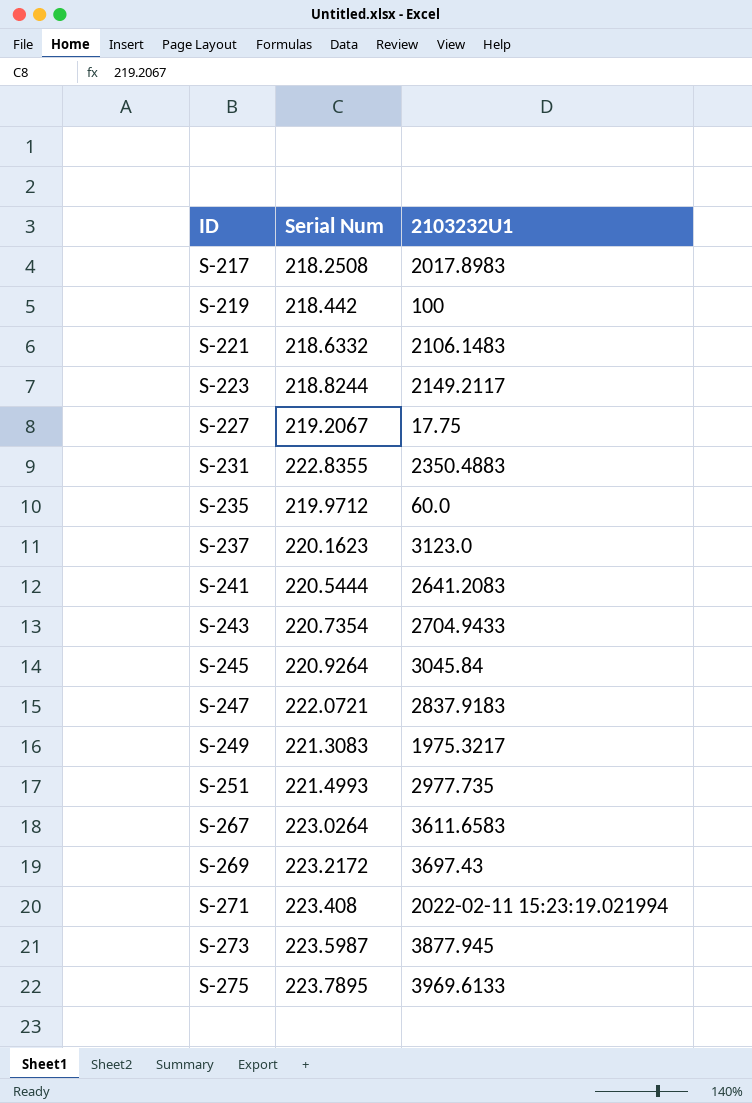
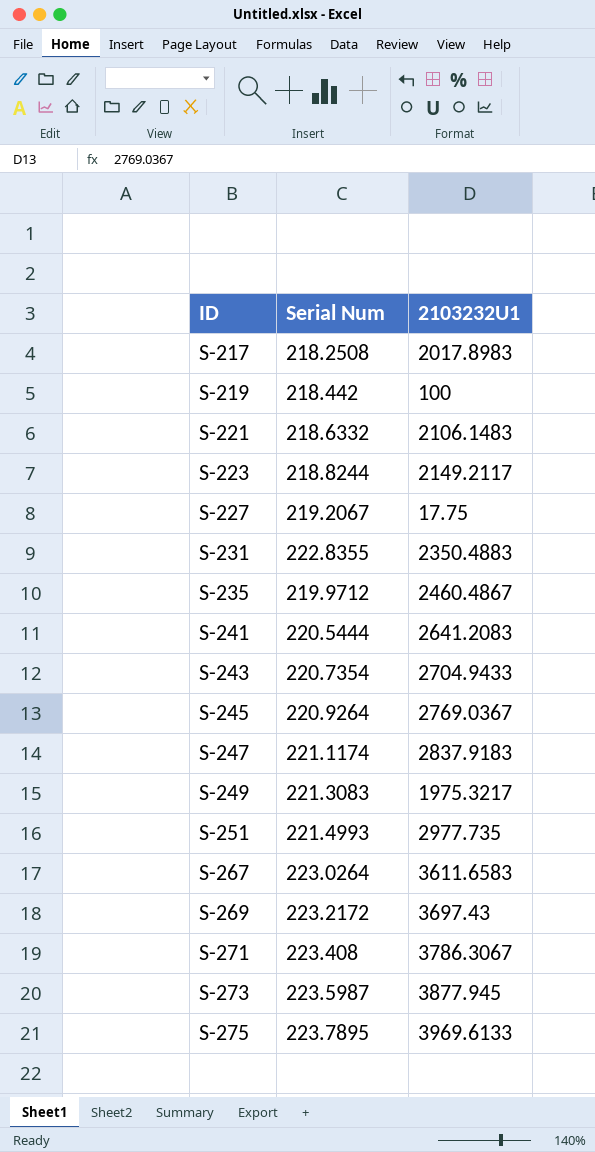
row S-237: 220.1623 | 3123.0 -> none
S-235 | 2103232U1: 60.0 -> 2460.4867
S-245 | 2103232U1: 3045.84 -> 2769.0367
S-247 | Serial Num: 222.0721 -> 221.1174
S-271 | 2103232U1: 2022-02-11 15:23:19.021994 -> 3786.3067

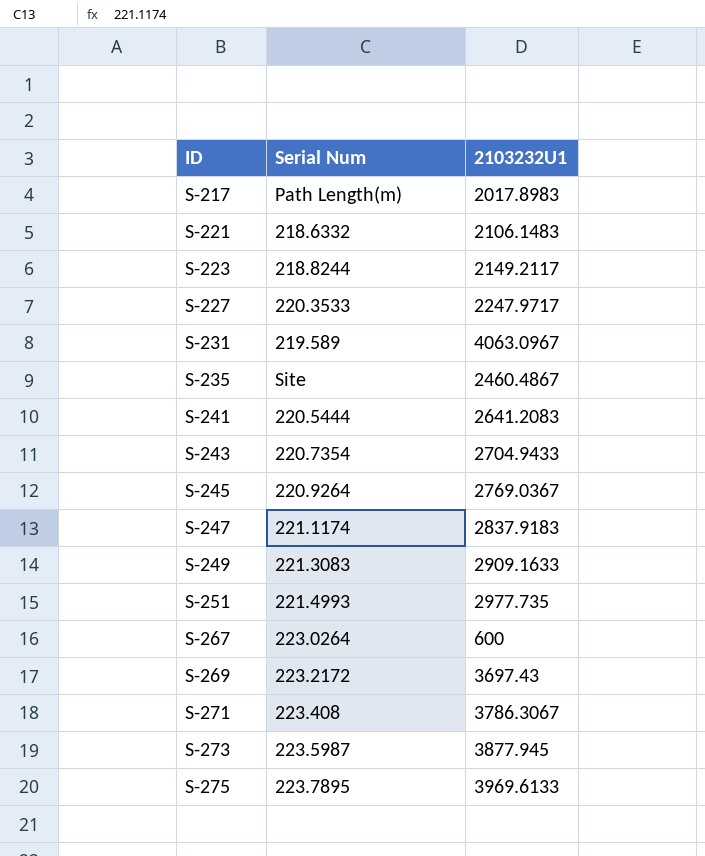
row S-219: 218.442 | 100 -> none
S-217 | Serial Num: 218.2508 -> Path Length(m)
S-227 | Serial Num: 219.2067 -> 220.3533
S-227 | 2103232U1: 17.75 -> 2247.9717
S-231 | Serial Num: 222.8355 -> 219.589
S-231 | 2103232U1: 2350.4883 -> 4063.0967
S-235 | Serial Num: 219.9712 -> Site
S-249 | 2103232U1: 1975.3217 -> 2909.1633
S-267 | 2103232U1: 3611.6583 -> 600

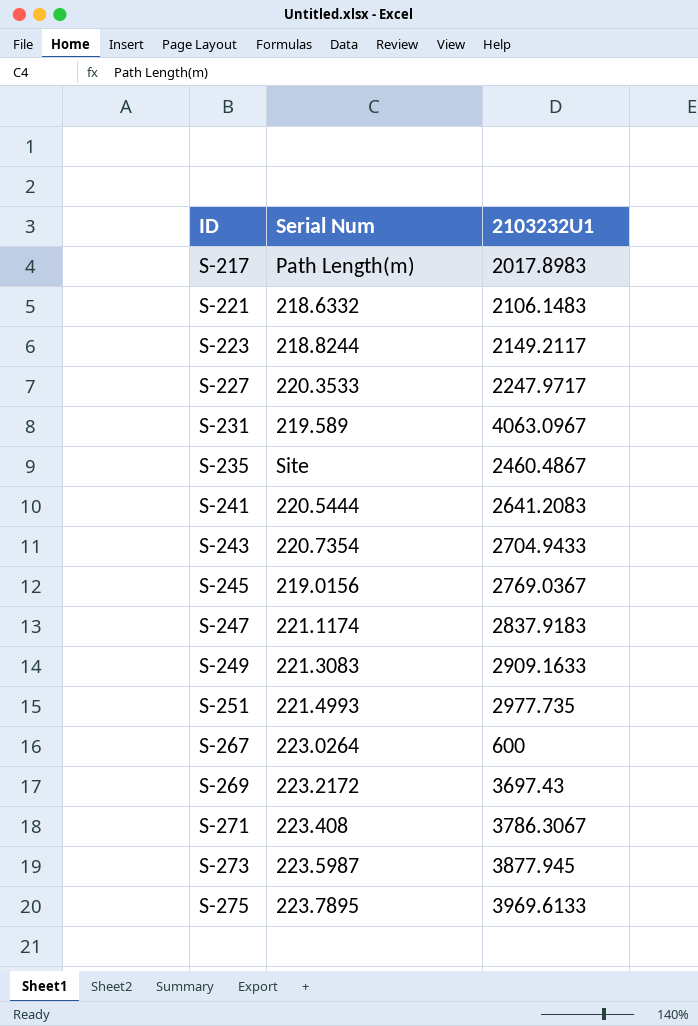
S-245 | Serial Num: 220.9264 -> 219.0156

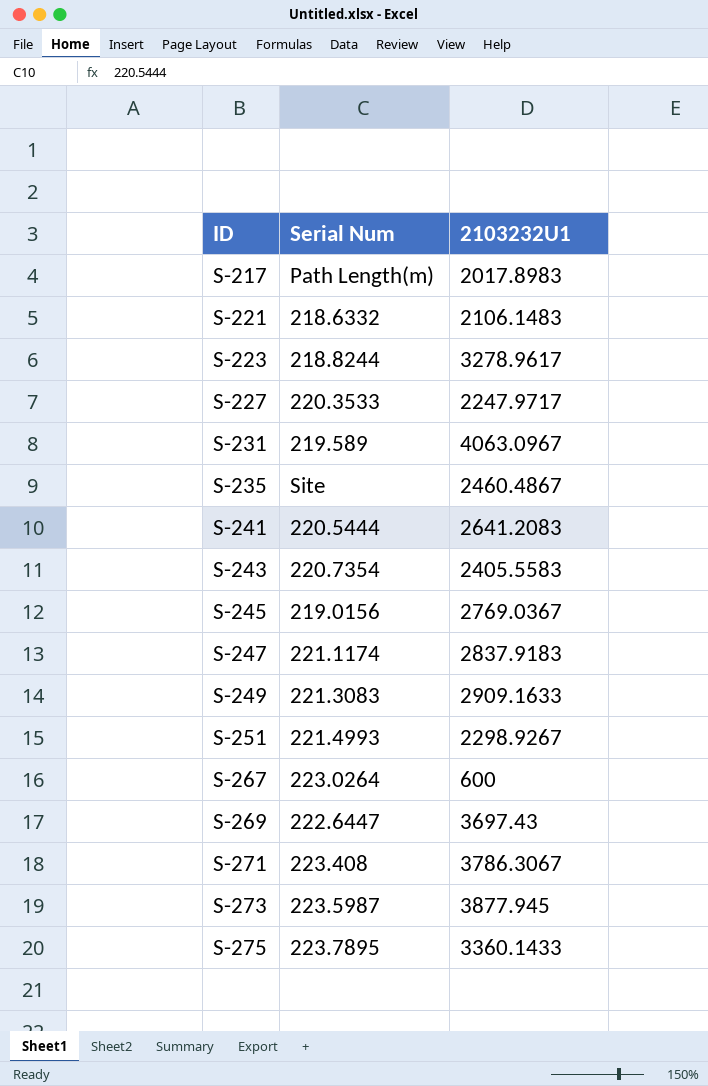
S-223 | 2103232U1: 2149.2117 -> 3278.9617
S-243 | 2103232U1: 2704.9433 -> 2405.5583
S-251 | 2103232U1: 2977.735 -> 2298.9267
S-269 | Serial Num: 223.2172 -> 222.6447
S-275 | 2103232U1: 3969.6133 -> 3360.1433

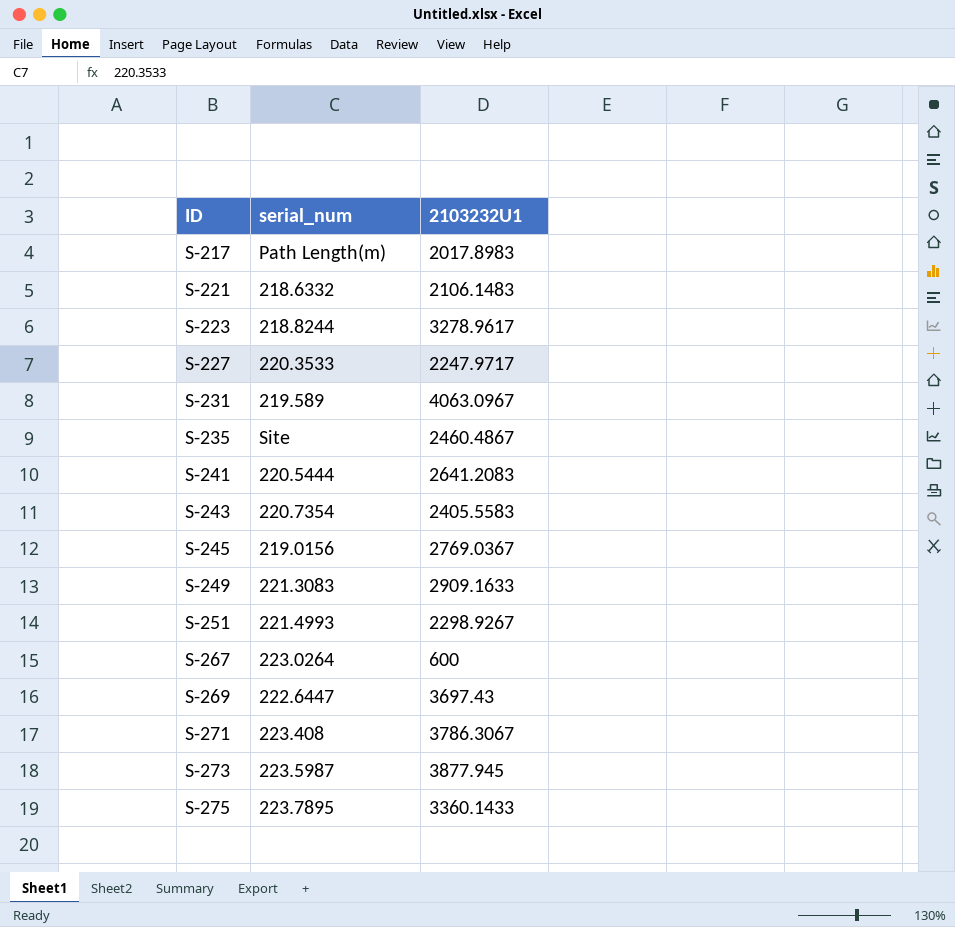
column name: Serial Num -> serial_num
row S-247: 221.1174 | 2837.9183 -> none

